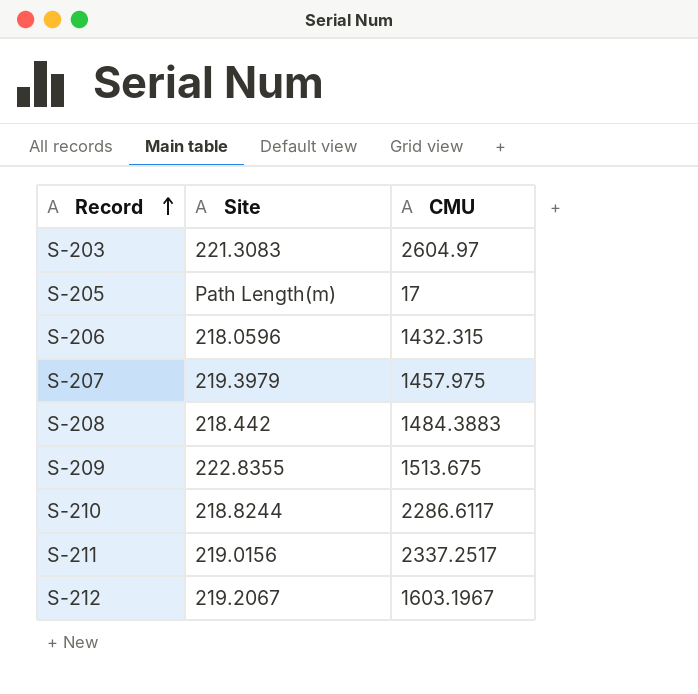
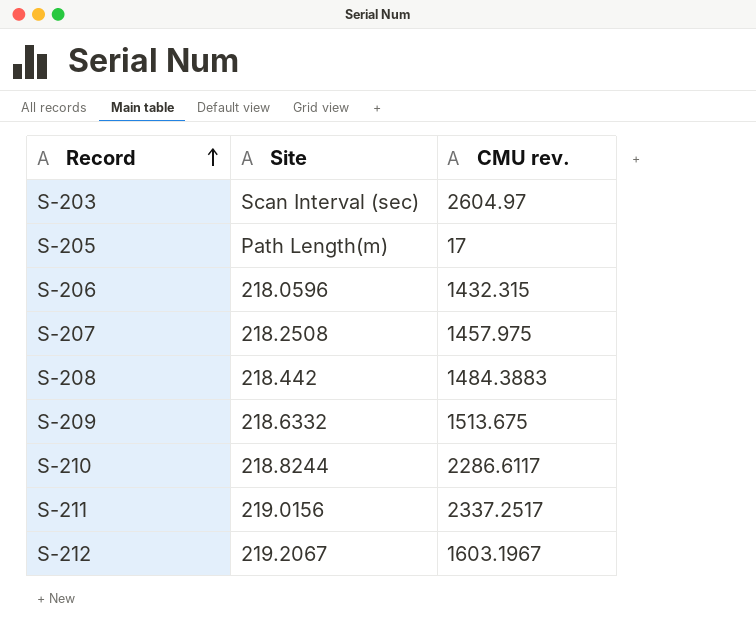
column name: CMU -> CMU rev.
S-203 | Site: 221.3083 -> Scan Interval (sec)
S-207 | Site: 219.3979 -> 218.2508
S-209 | Site: 222.8355 -> 218.6332

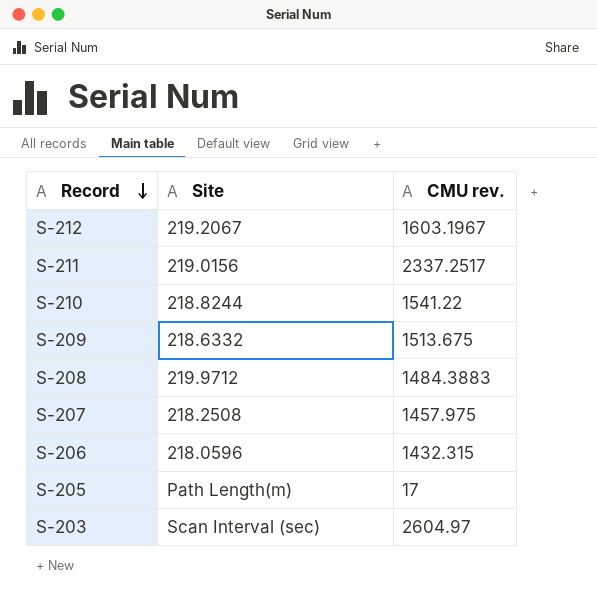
row order: Record ascending -> Record descending
S-210 | CMU rev.: 2286.6117 -> 1541.22
S-208 | Site: 218.442 -> 219.9712

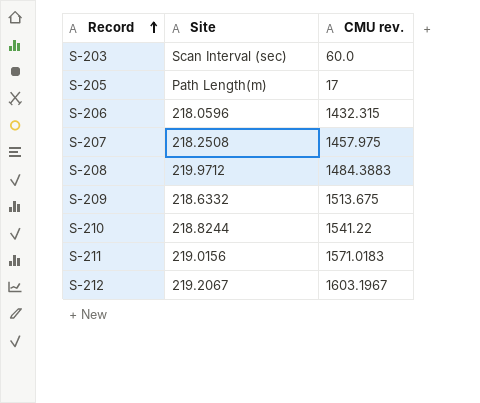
row order: Record descending -> Record ascending
S-203 | CMU rev.: 2604.97 -> 60.0
S-211 | CMU rev.: 2337.2517 -> 1571.0183

